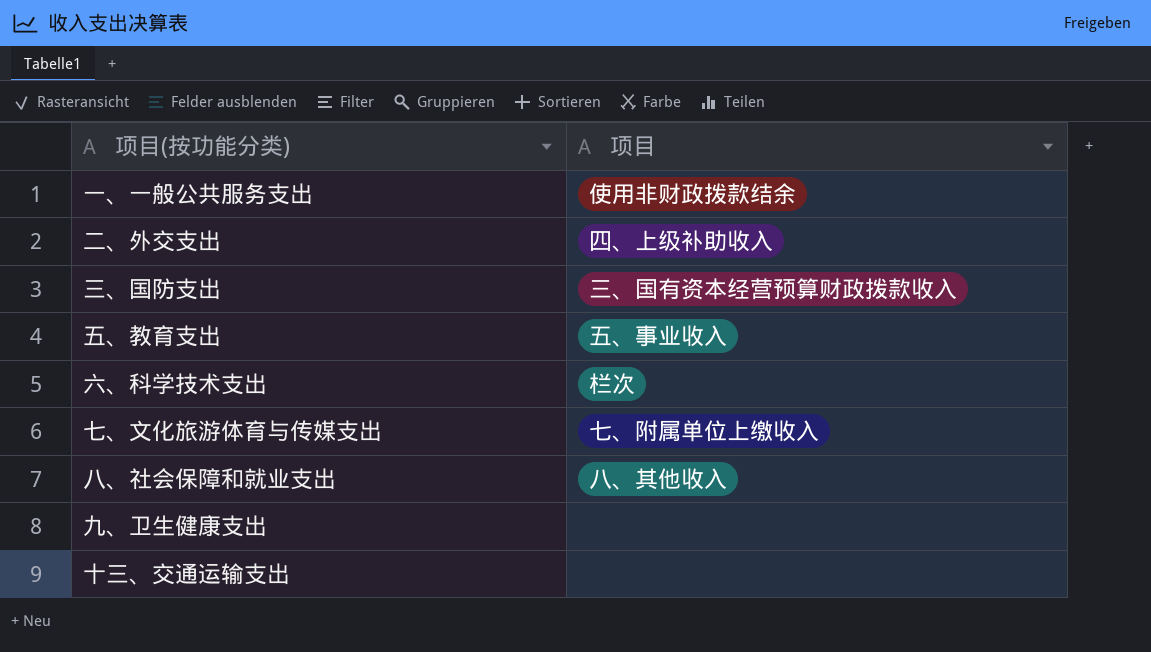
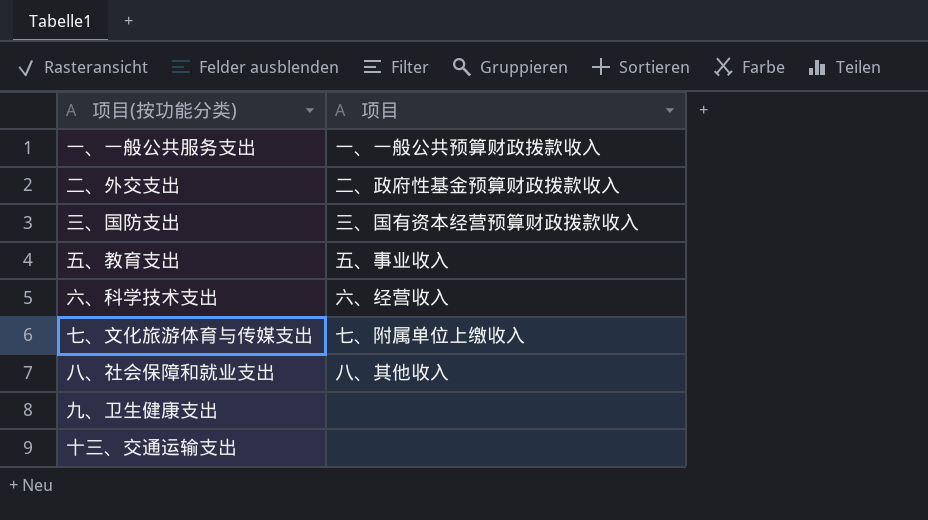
一、一般公共服务支出 | 项目: 使用非财政拨款结余 -> 一、一般公共预算财政拨款收入
二、外交支出 | 项目: 四、上级补助收入 -> 二、政府性基金预算财政拨款收入
六、科学技术支出 | 项目: 栏次 -> 六、经营收入

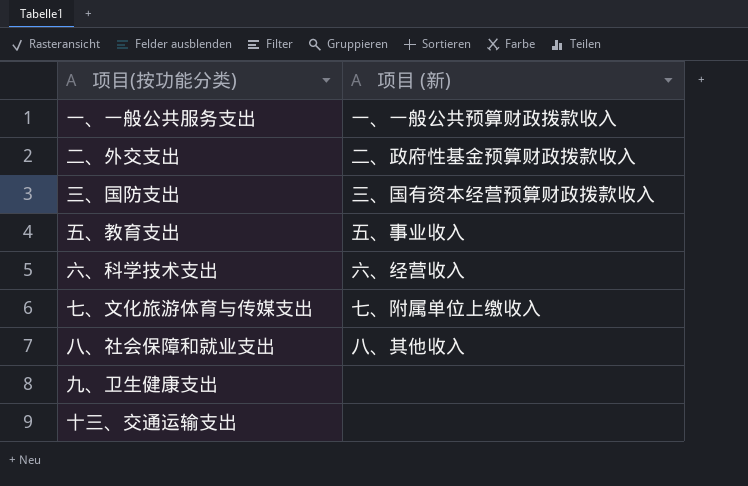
column name: 项目 -> 项目 (新)

